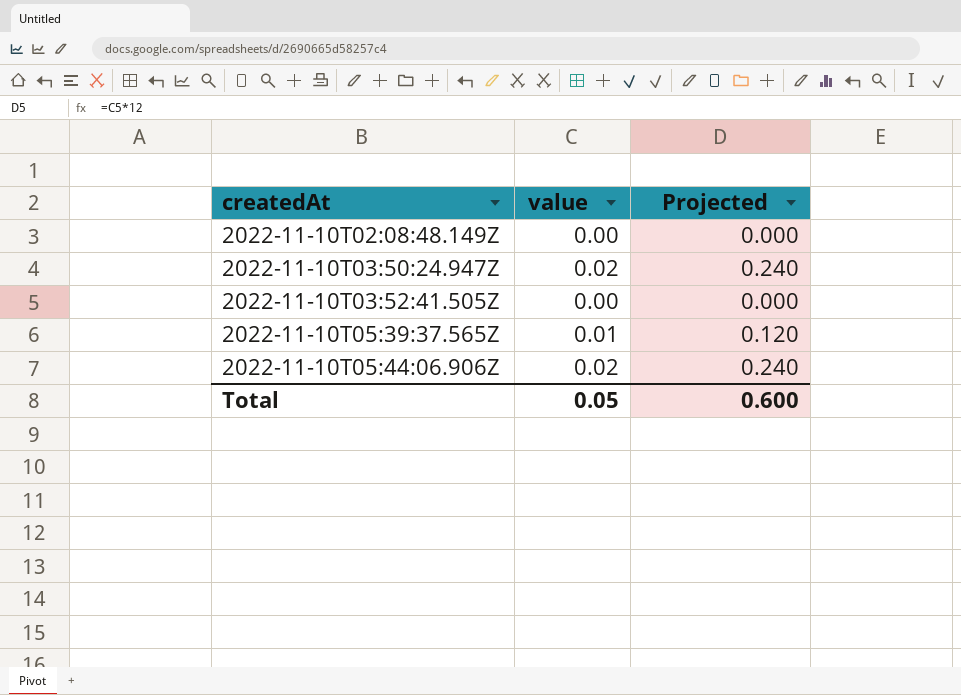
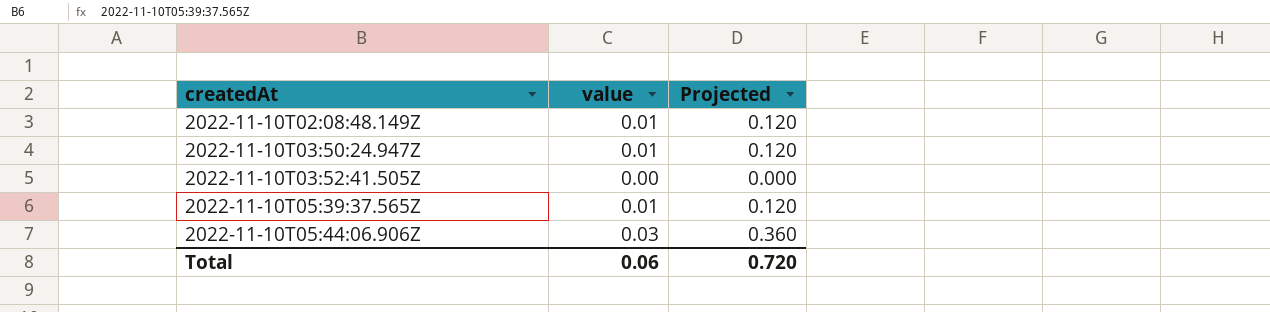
2022-11-10T02:08:48.149Z | value: 0.00 -> 0.01
2022-11-10T02:08:48.149Z | Projected: 0.000 -> 0.120
2022-11-10T03:50:24.947Z | value: 0.02 -> 0.01
2022-11-10T03:50:24.947Z | Projected: 0.240 -> 0.120
2022-11-10T05:44:06.906Z | value: 0.02 -> 0.03
2022-11-10T05:44:06.906Z | Projected: 0.240 -> 0.360
Total | value: 0.05 -> 0.06
Total | Projected: 0.600 -> 0.720

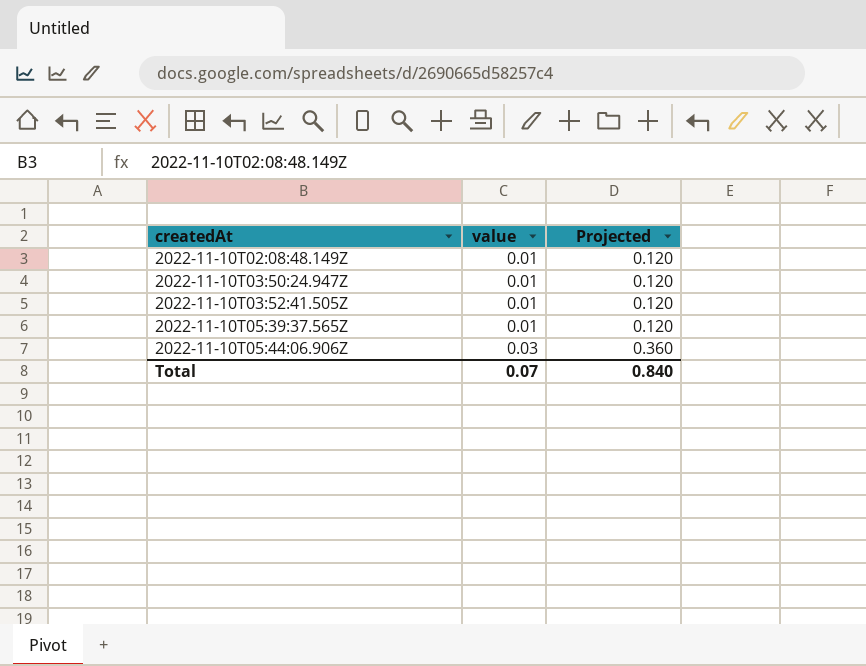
2022-11-10T03:52:41.505Z | value: 0.00 -> 0.01
2022-11-10T03:52:41.505Z | Projected: 0.000 -> 0.120
Total | value: 0.06 -> 0.07
Total | Projected: 0.720 -> 0.840

